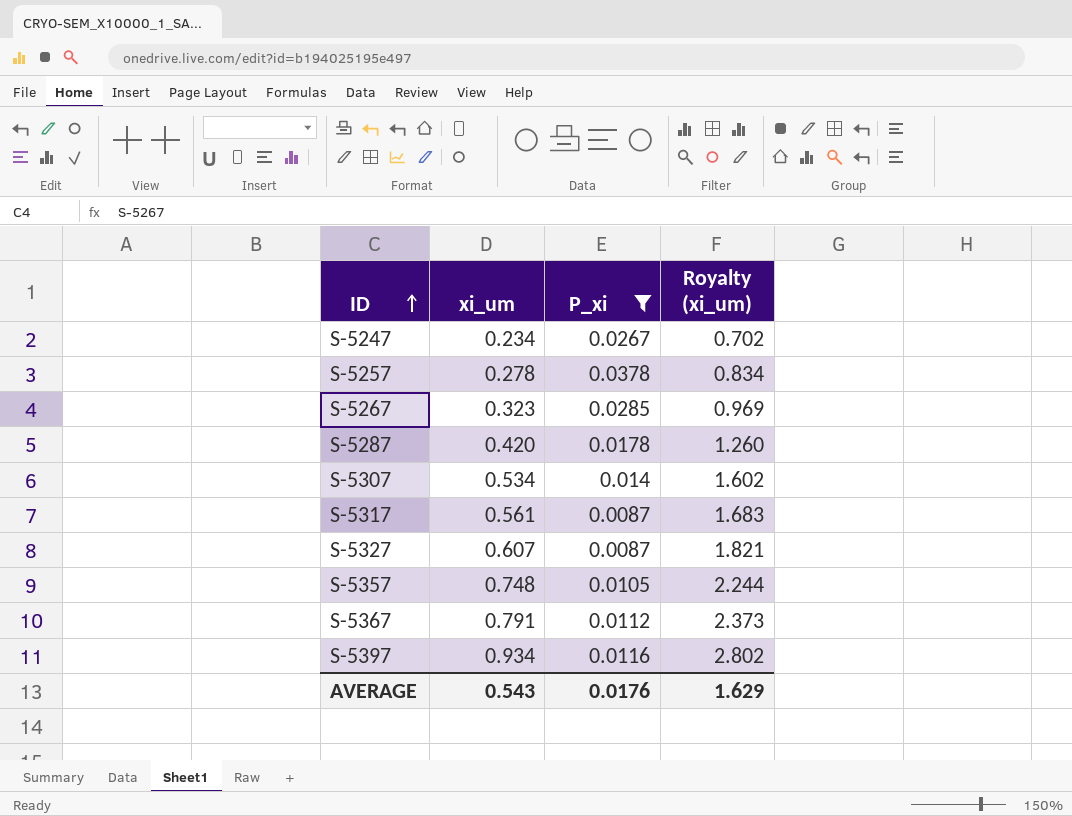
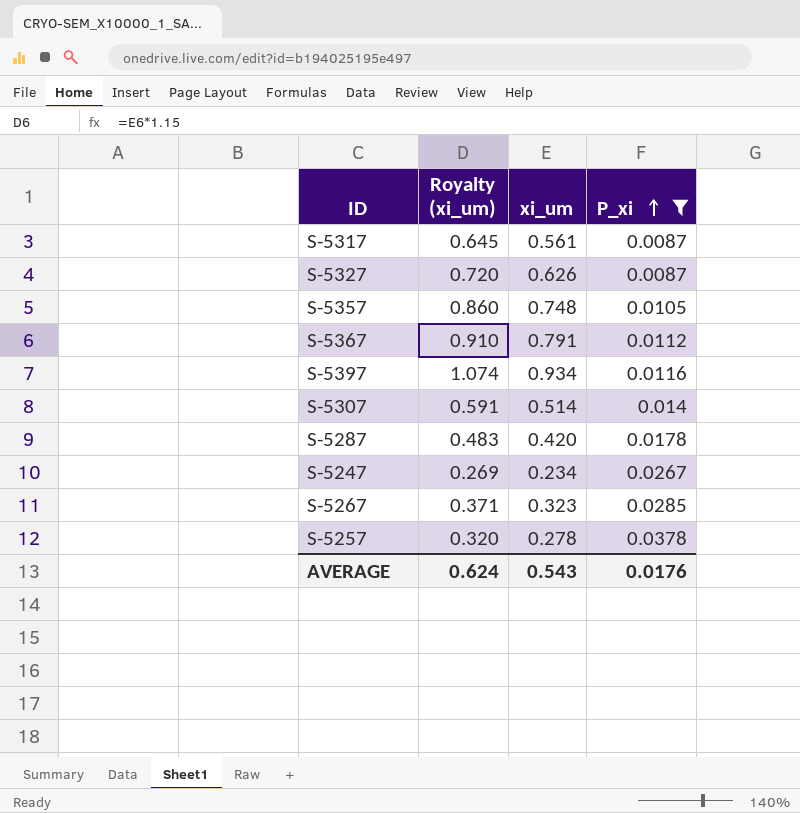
row order: ID ascending -> P_xi ascending
column Royalty (xi_um) | formula: [xi_um] * 3 -> [xi_um] * 1.15
column Royalty (xi_um) | position: 4 -> 2
S-5327 | xi_um: 0.607 -> 0.626
S-5307 | xi_um: 0.534 -> 0.514
AVERAGE | Royalty (xi_um): 1.629 -> 0.624

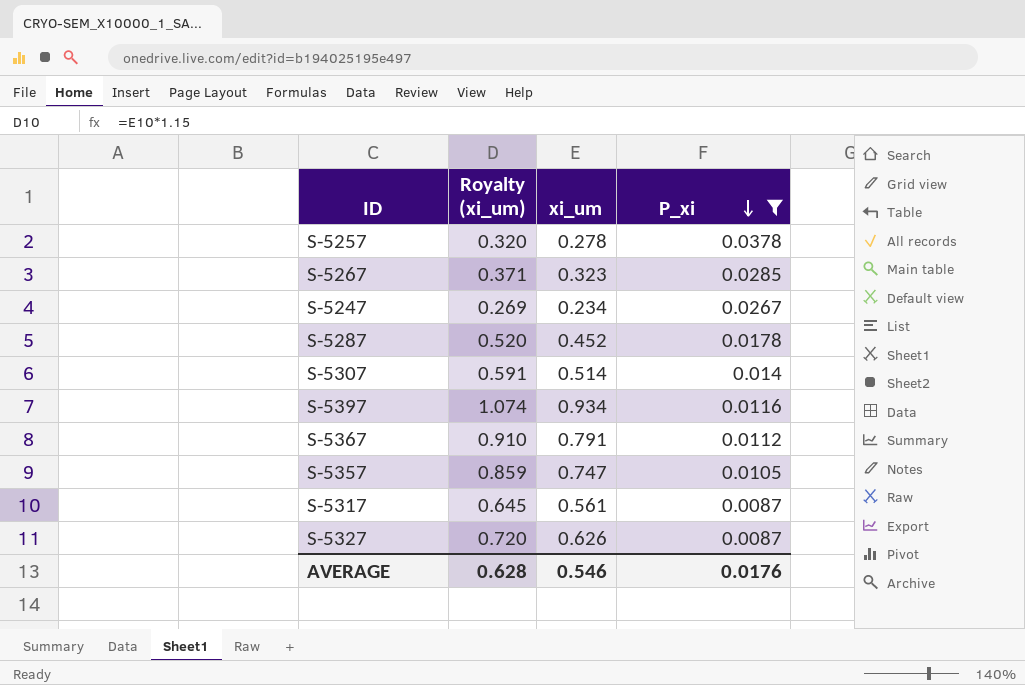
row order: P_xi ascending -> P_xi descending
S-5287 | Royalty (xi_um): 0.483 -> 0.520
S-5287 | xi_um: 0.420 -> 0.452
S-5357 | Royalty (xi_um): 0.860 -> 0.859
S-5357 | xi_um: 0.748 -> 0.747
AVERAGE | Royalty (xi_um): 0.624 -> 0.628
AVERAGE | xi_um: 0.543 -> 0.546

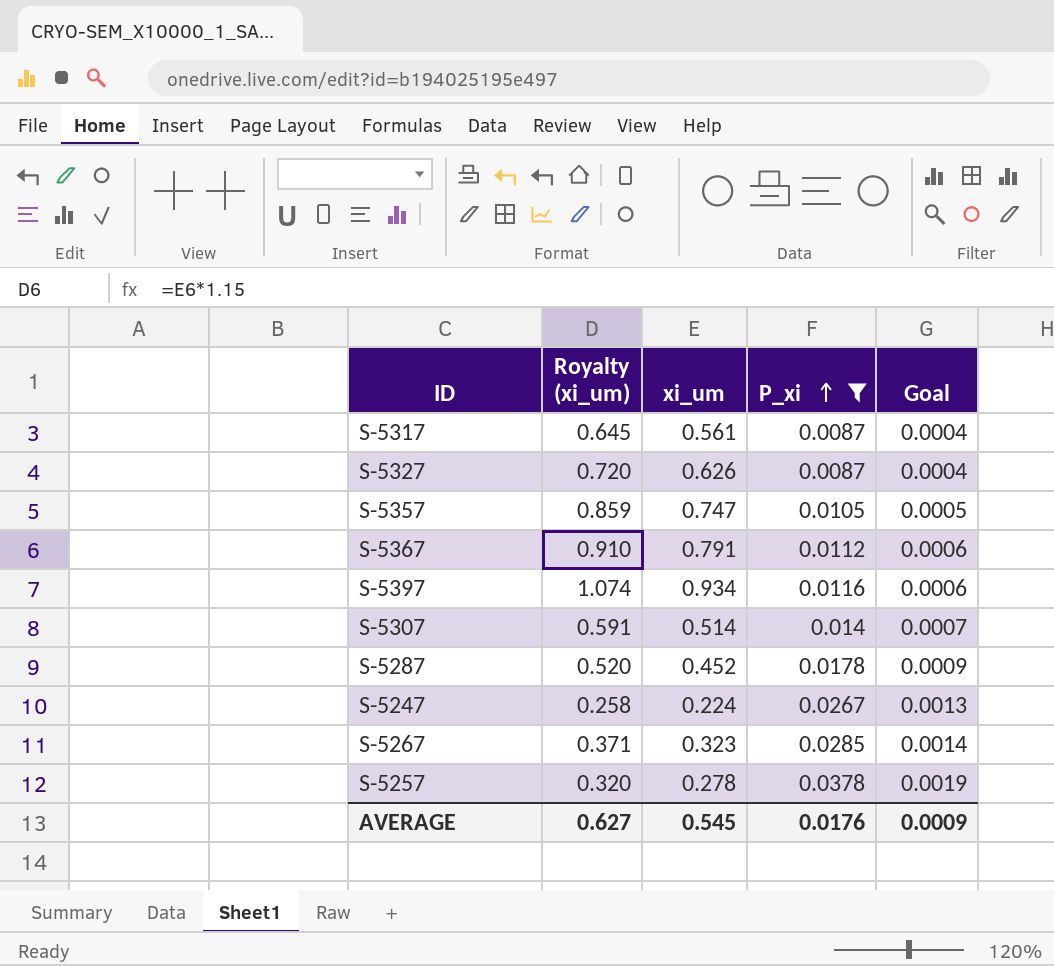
row order: P_xi descending -> P_xi ascending
column Goal | formula: none -> [P_xi] * 0.05
S-5247 | Royalty (xi_um): 0.269 -> 0.258
S-5247 | xi_um: 0.234 -> 0.224
AVERAGE | Royalty (xi_um): 0.628 -> 0.627
AVERAGE | xi_um: 0.546 -> 0.545

